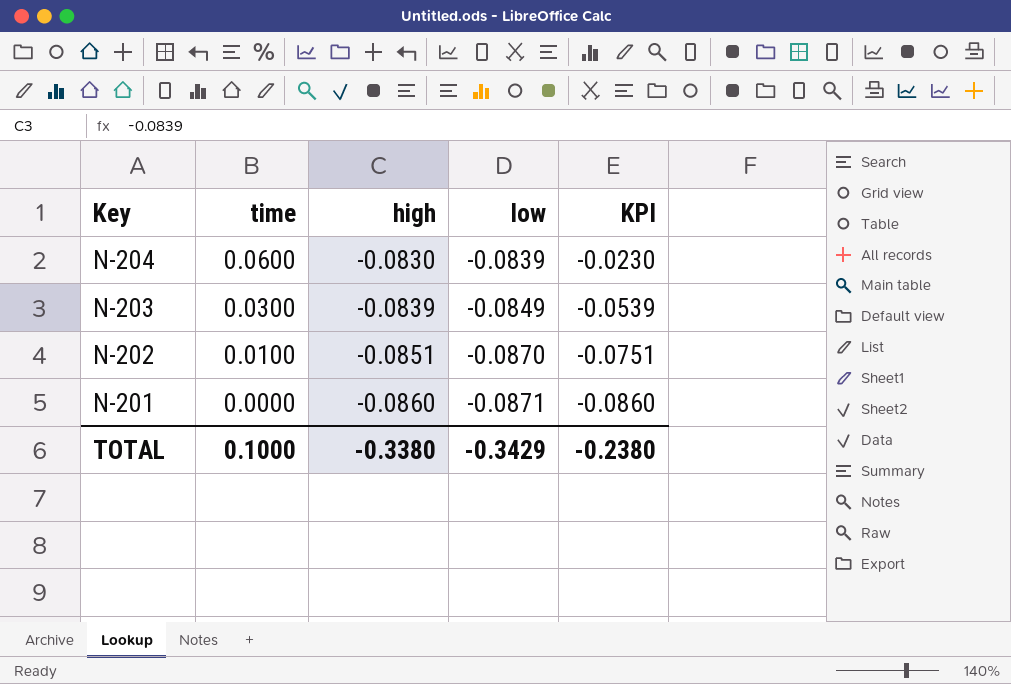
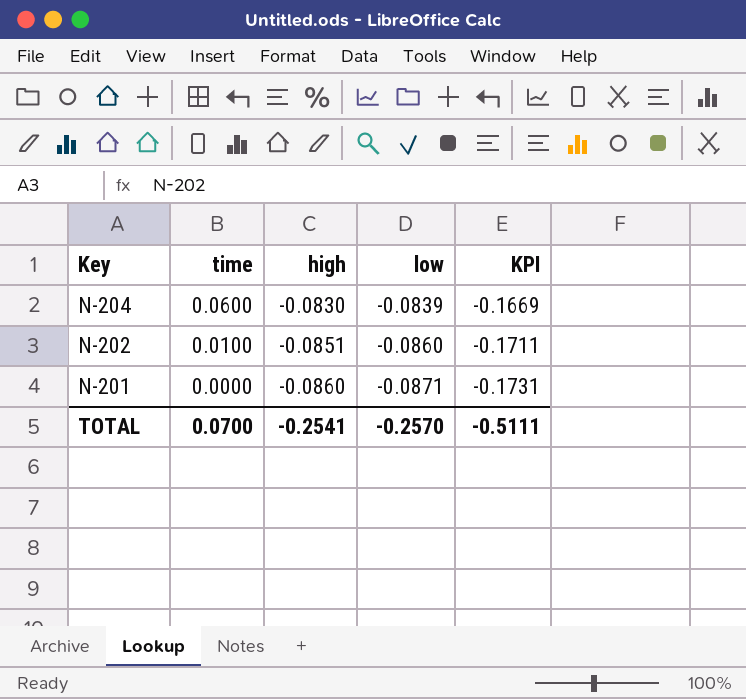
column KPI | formula: [time] + [high] -> [high] + [low]
row N-203: 0.0300 | -0.0839 | -0.0849 | -0.0539 -> none
N-202 | low: -0.0870 -> -0.0860
TOTAL | time: 0.1000 -> 0.0700
TOTAL | high: -0.3380 -> -0.2541
TOTAL | low: -0.3429 -> -0.2570
TOTAL | KPI: -0.2380 -> -0.5111

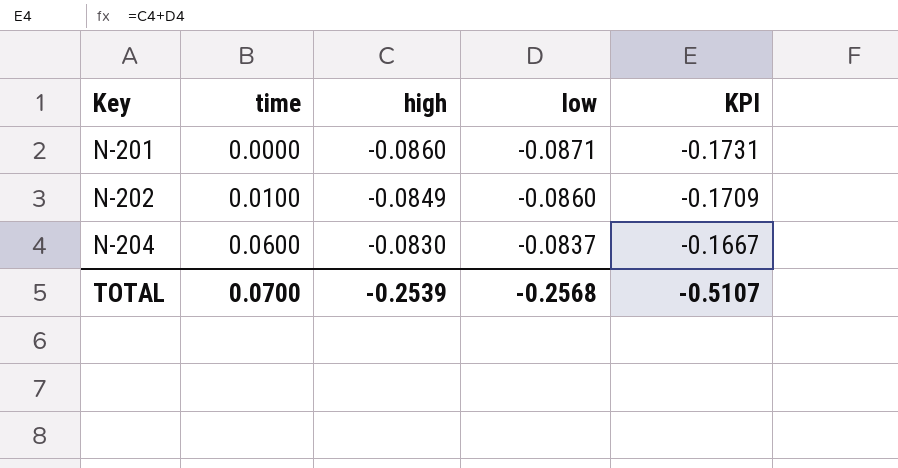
row order: Key descending -> Key ascending
N-202 | high: -0.0851 -> -0.0849
N-202 | KPI: -0.1711 -> -0.1709
N-204 | low: -0.0839 -> -0.0837
N-204 | KPI: -0.1669 -> -0.1667
TOTAL | high: -0.2541 -> -0.2539
TOTAL | low: -0.2570 -> -0.2568
TOTAL | KPI: -0.5111 -> -0.5107

